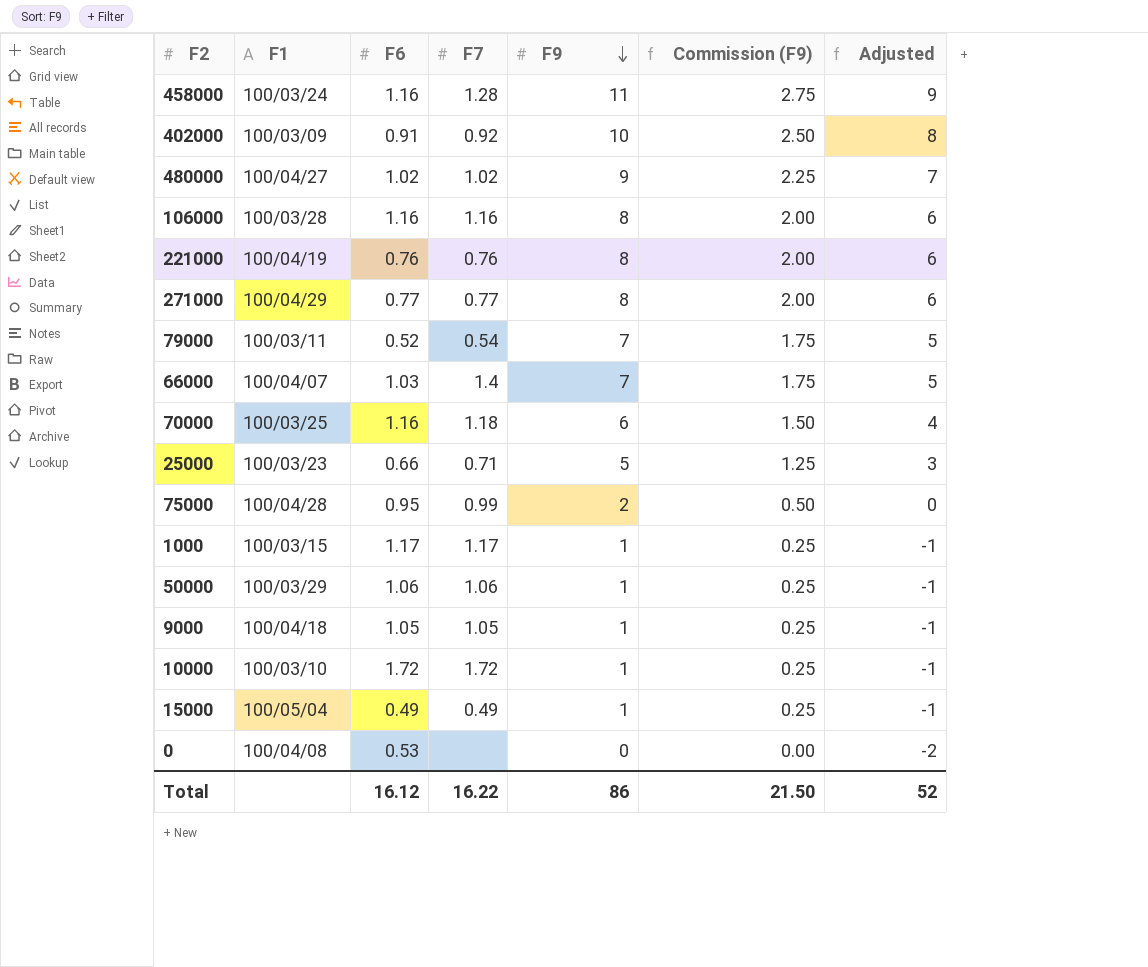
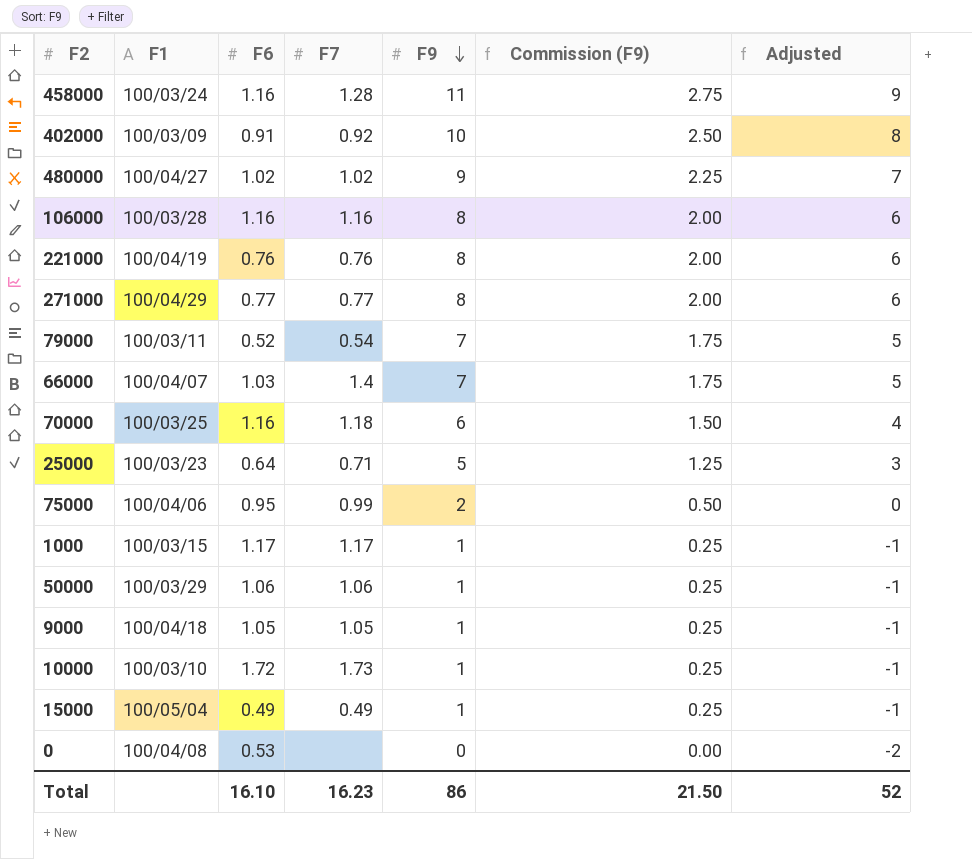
25000 | F6: 0.66 -> 0.64
75000 | F1: 100/04/28 -> 100/04/06
10000 | F7: 1.72 -> 1.73
Total | F6: 16.12 -> 16.10
Total | F7: 16.22 -> 16.23

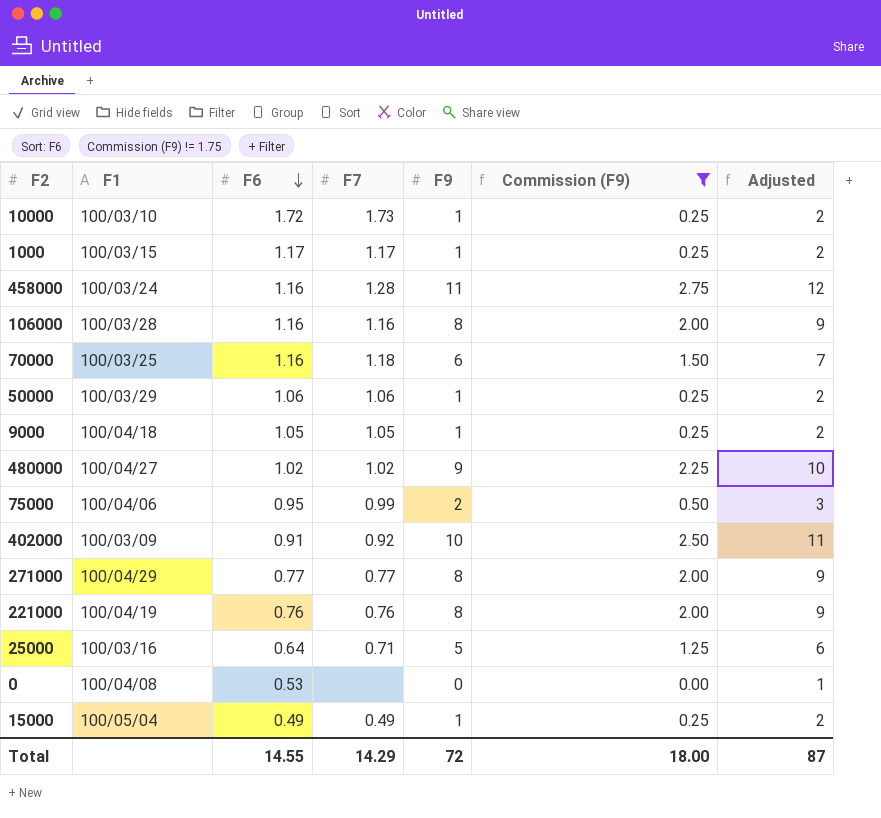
filter: none -> Commission (F9) != 1.75
row order: F9 descending -> F6 descending
column Adjusted | formula: [F9] - 2 -> [F9] + 1
25000 | F1: 100/03/23 -> 100/03/16
Total | F6: 16.10 -> 14.55
Total | F7: 16.23 -> 14.29
Total | F9: 86 -> 72
Total | Commission (F9): 21.50 -> 18.00
Total | Adjusted: 52 -> 87

